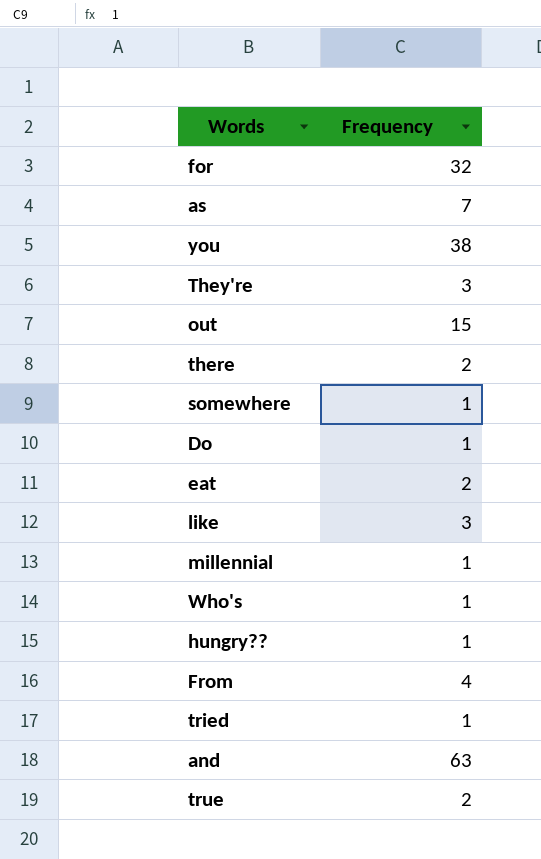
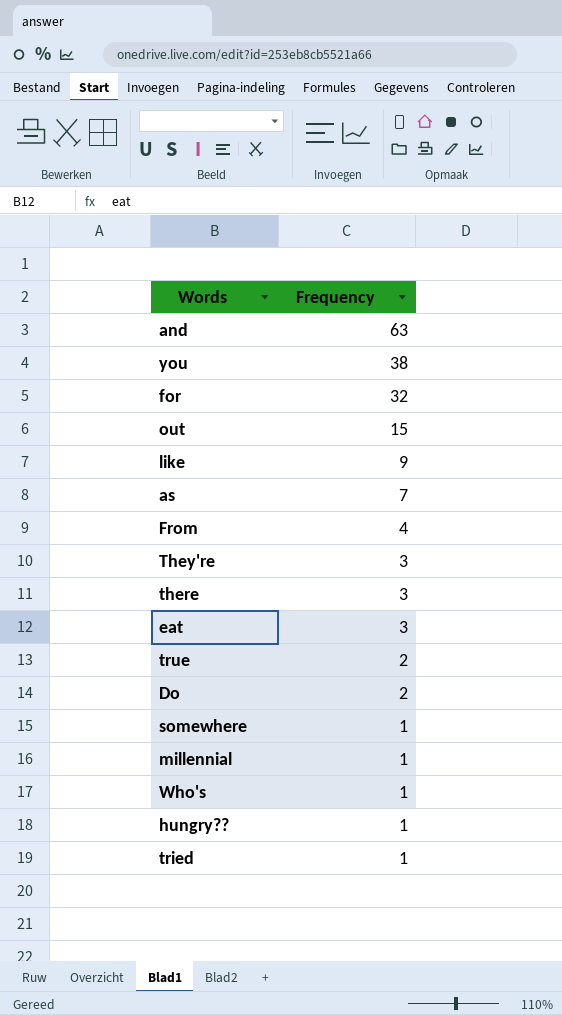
row order: none -> Frequency descending
like | Frequency: 3 -> 9
there | Frequency: 2 -> 3
eat | Frequency: 2 -> 3
Do | Frequency: 1 -> 2

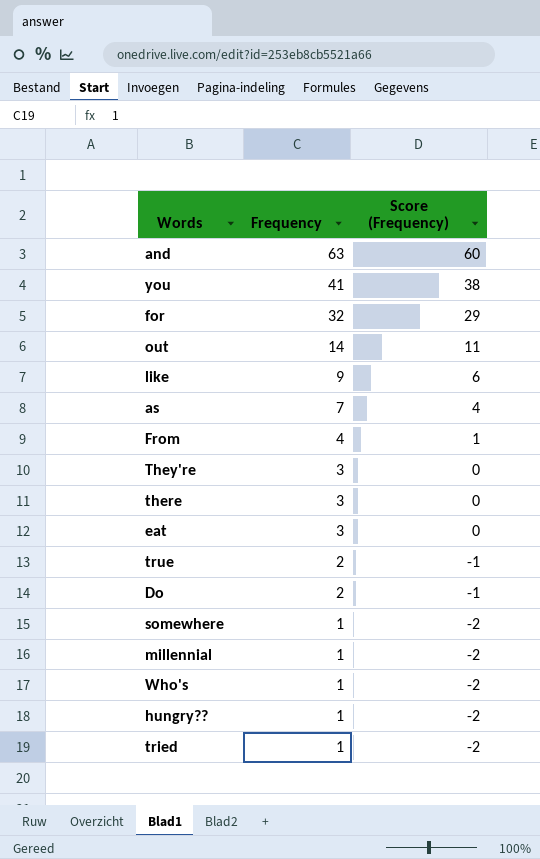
column Score (Frequency) | formula: none -> [Frequency] - 3
you | Frequency: 38 -> 41
out | Frequency: 15 -> 14

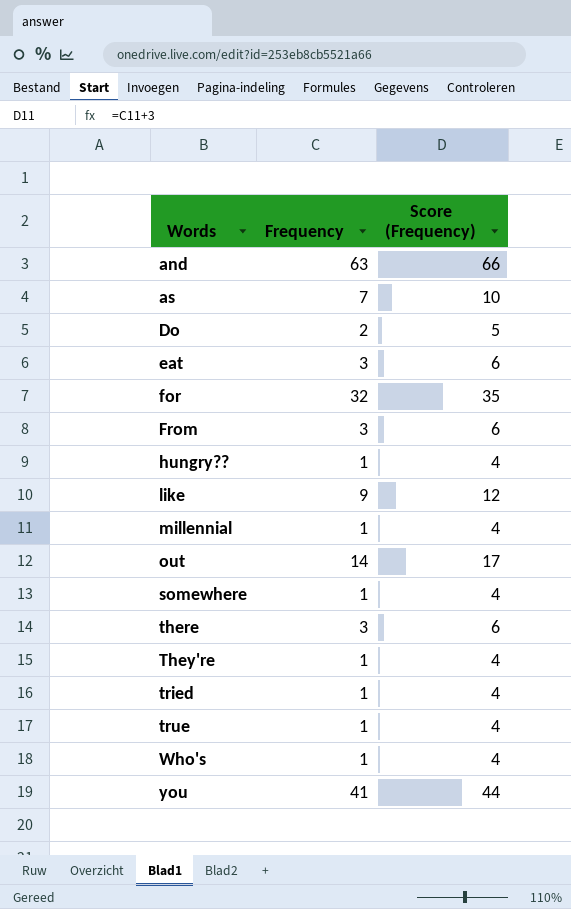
row order: Frequency descending -> Words ascending
column Score (Frequency) | formula: [Frequency] - 3 -> [Frequency] + 3
From | Frequency: 4 -> 3
They're | Frequency: 3 -> 1
true | Frequency: 2 -> 1

